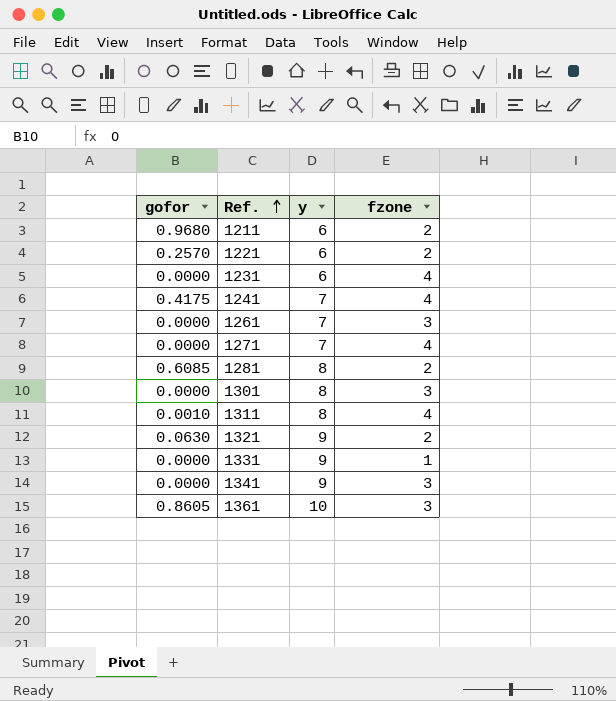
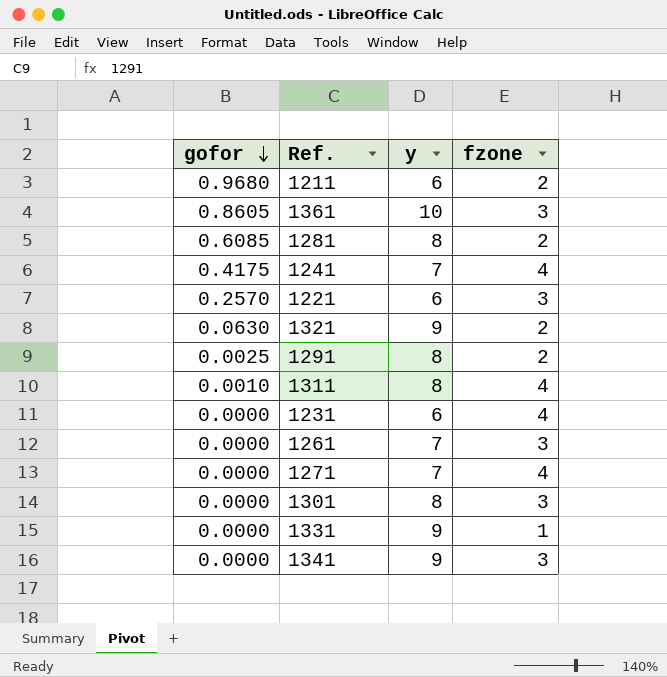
row order: Ref. ascending -> gofor descending
1221 | fzone: 2 -> 3
row 1291: none -> 0.0025 | 8 | 2

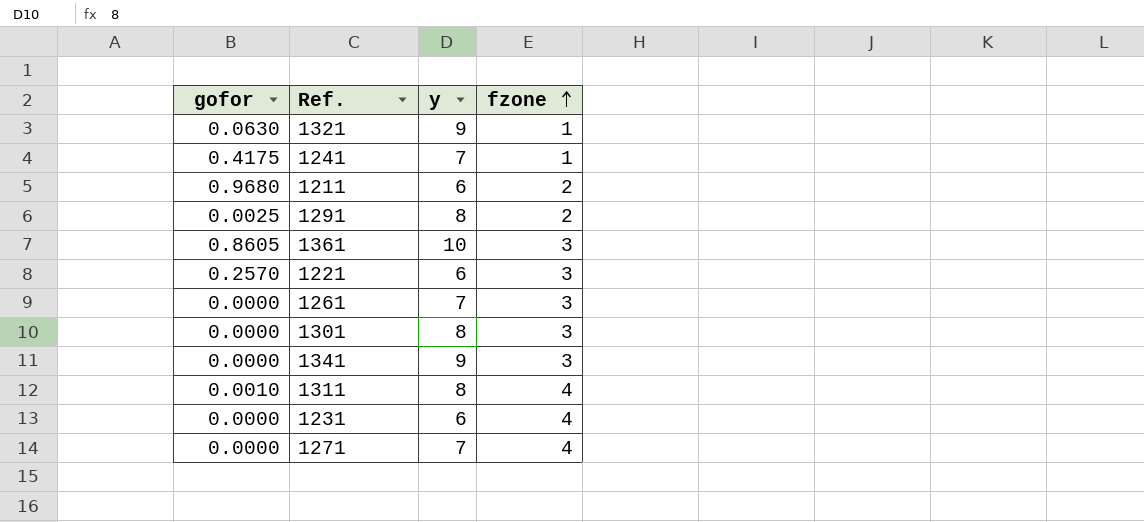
row order: gofor descending -> fzone ascending
row 1281: 0.6085 | 8 | 2 -> none
row 1331: 0.0000 | 9 | 1 -> none
1321 | fzone: 2 -> 1
1241 | fzone: 4 -> 1

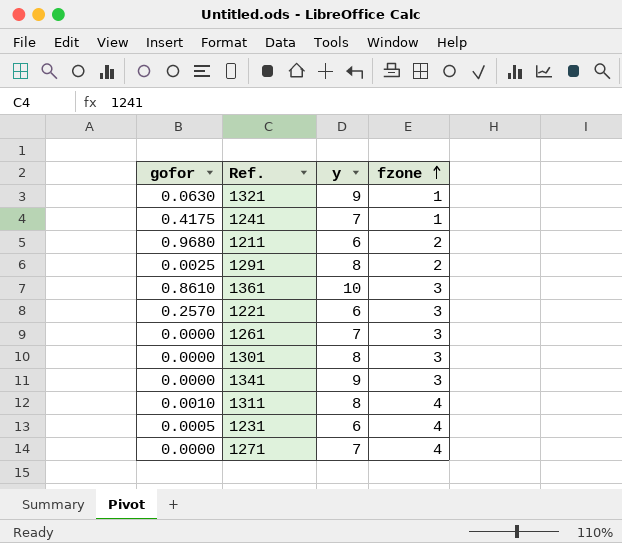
1361 | gofor: 0.8605 -> 0.8610
1231 | gofor: 0.0000 -> 0.0005

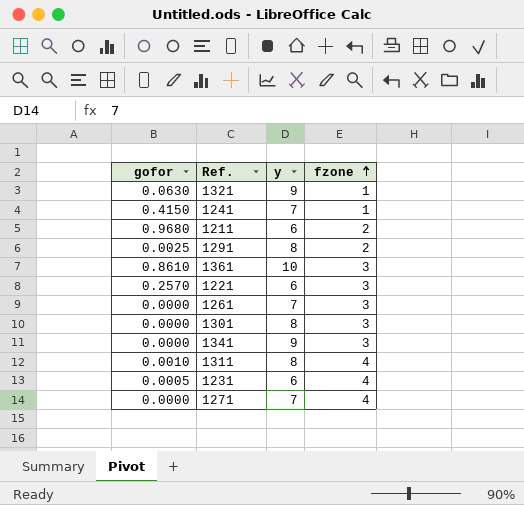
1241 | gofor: 0.4175 -> 0.4150

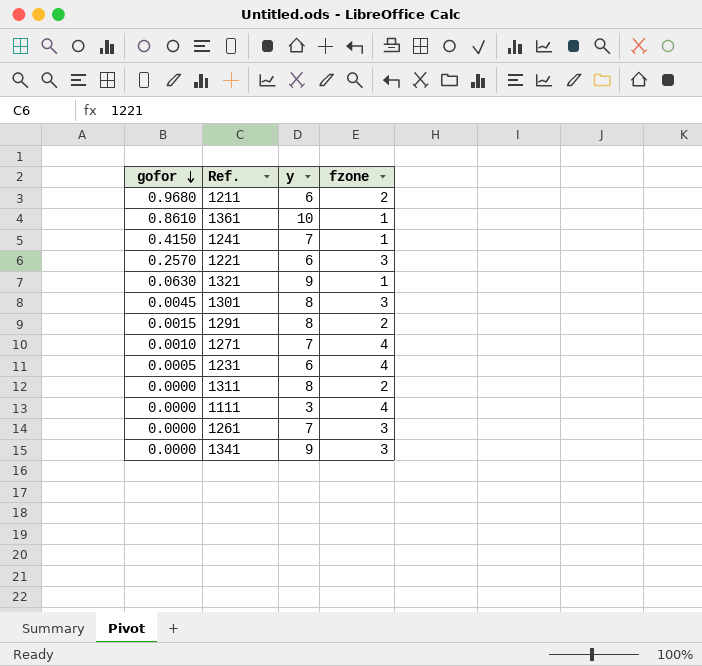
row order: fzone ascending -> gofor descending
1361 | fzone: 3 -> 1
1301 | gofor: 0.0000 -> 0.0045
1291 | gofor: 0.0025 -> 0.0015
1271 | gofor: 0.0000 -> 0.0010
1311 | gofor: 0.0010 -> 0.0000
1311 | fzone: 4 -> 2
row 1111: none -> 0.0000 | 3 | 4

